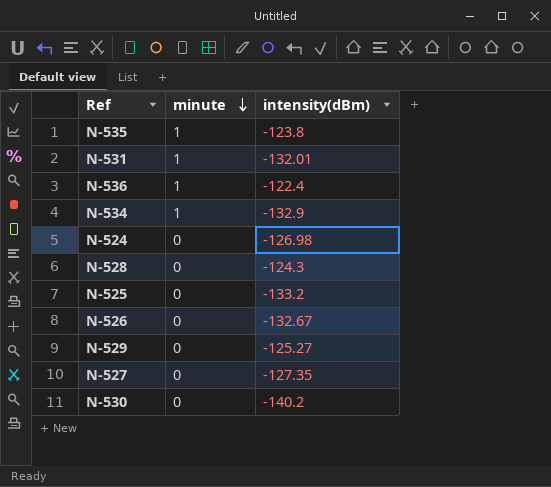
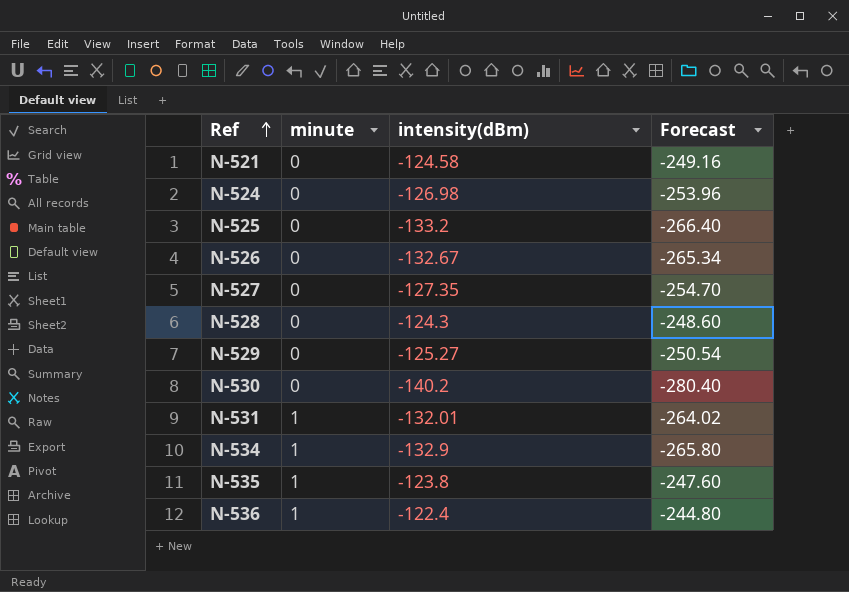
row order: minute descending -> Ref ascending
column Forecast | formula: none -> [intensity(dBm)] * 2
row N-521: none -> 0 | -124.58 | -249.16

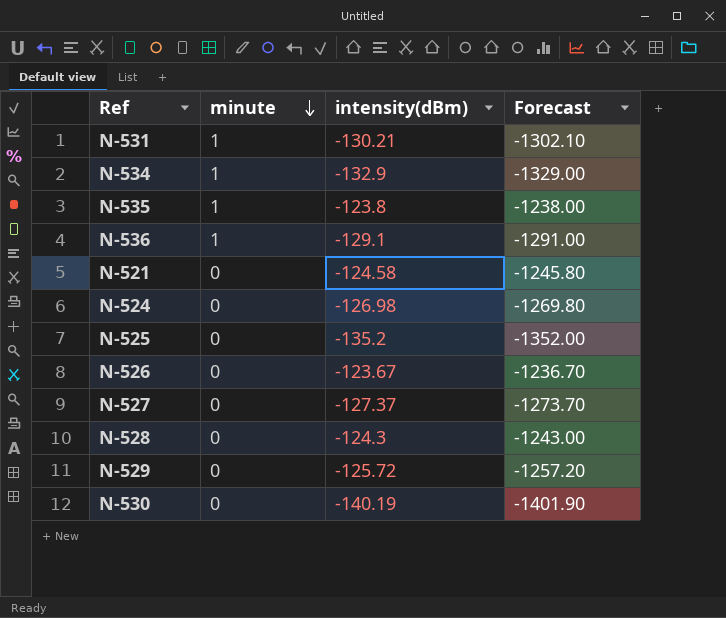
row order: Ref ascending -> minute descending
column Forecast | formula: [intensity(dBm)] * 2 -> [intensity(dBm)] * 10
N-531 | intensity(dBm): -132.01 -> -130.21
N-536 | intensity(dBm): -122.4 -> -129.1
N-525 | intensity(dBm): -133.2 -> -135.2
N-526 | intensity(dBm): -132.67 -> -123.67
N-527 | intensity(dBm): -127.35 -> -127.37
N-529 | intensity(dBm): -125.27 -> -125.72
N-530 | intensity(dBm): -140.2 -> -140.19

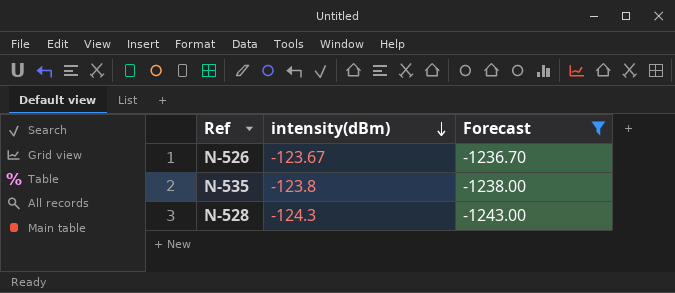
filter: none -> Forecast >= -1243.00
row order: minute descending -> intensity(dBm) descending
column minute | position: 2 -> none

